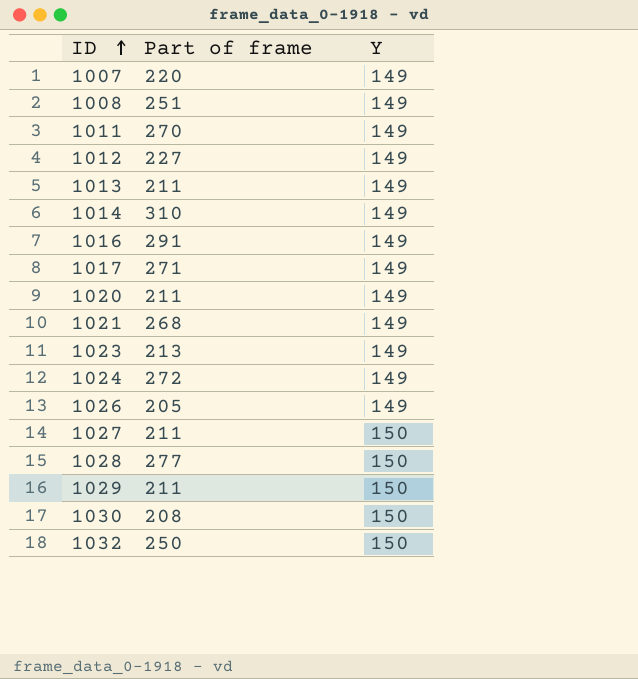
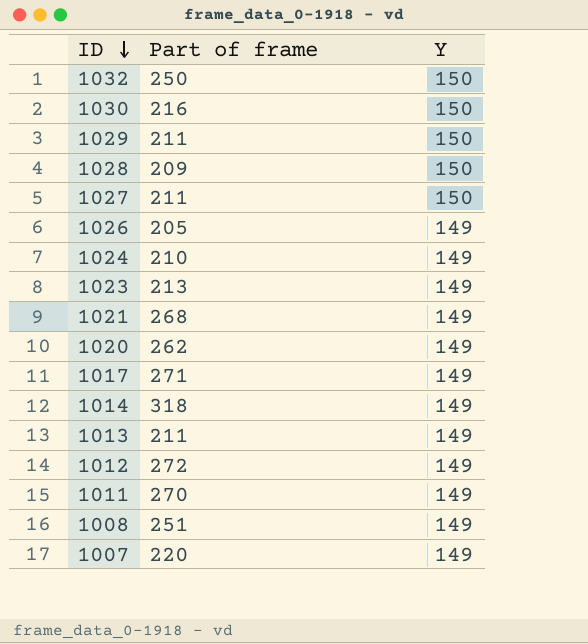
row order: ID ascending -> ID descending
row 1016: 291 | 149 -> none
1030 | Part of frame: 208 -> 216
1028 | Part of frame: 277 -> 209
1024 | Part of frame: 272 -> 210
1020 | Part of frame: 211 -> 262
1014 | Part of frame: 310 -> 318
1012 | Part of frame: 227 -> 272

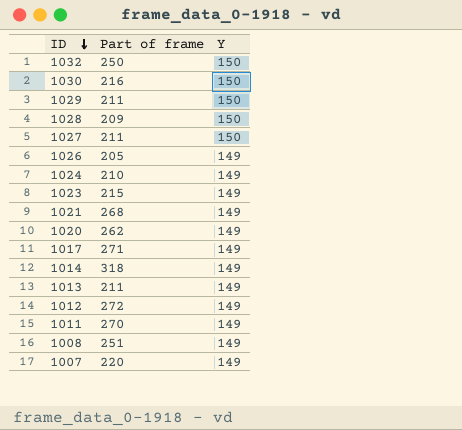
1023 | Part of frame: 213 -> 215

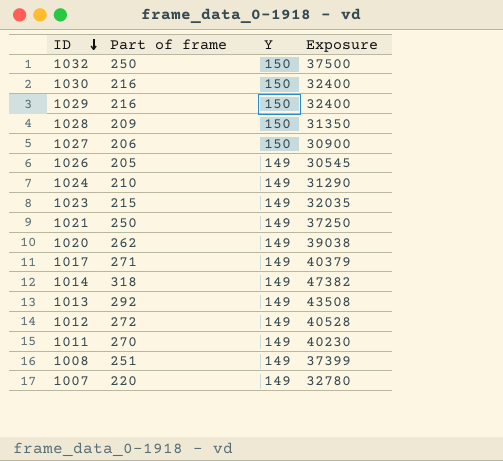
column Exposure | formula: none -> [Part of frame] * [Y]
1029 | Part of frame: 211 -> 216
1027 | Part of frame: 211 -> 206
1021 | Part of frame: 268 -> 250
1013 | Part of frame: 211 -> 292

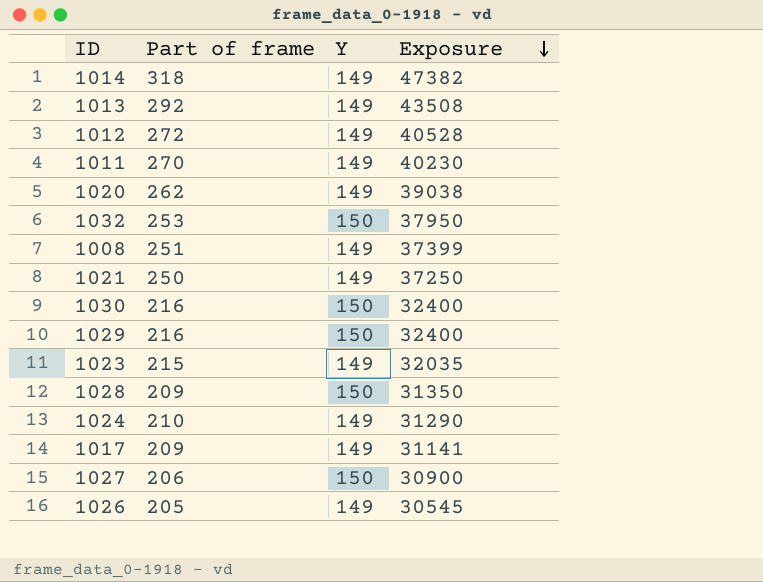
row order: ID descending -> Exposure descending
row 1007: 220 | 149 | 32780 -> none
1032 | Part of frame: 250 -> 253
1032 | Exposure: 37500 -> 37950
1017 | Part of frame: 271 -> 209
1017 | Exposure: 40379 -> 31141

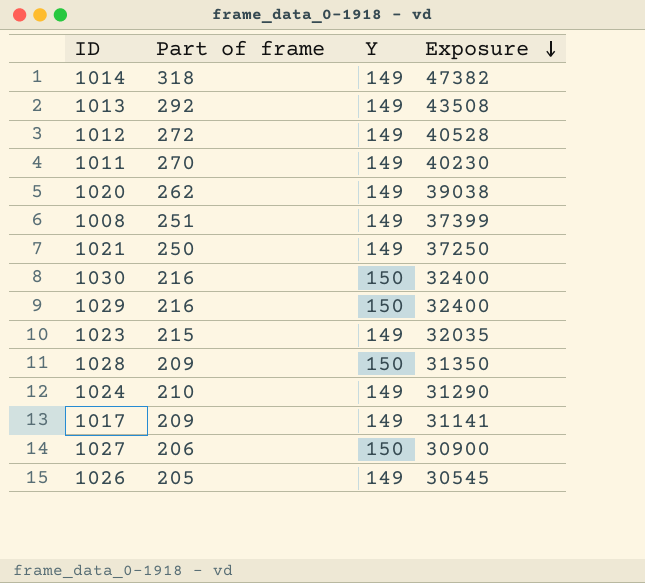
row 1032: 253 | 150 | 37950 -> none

